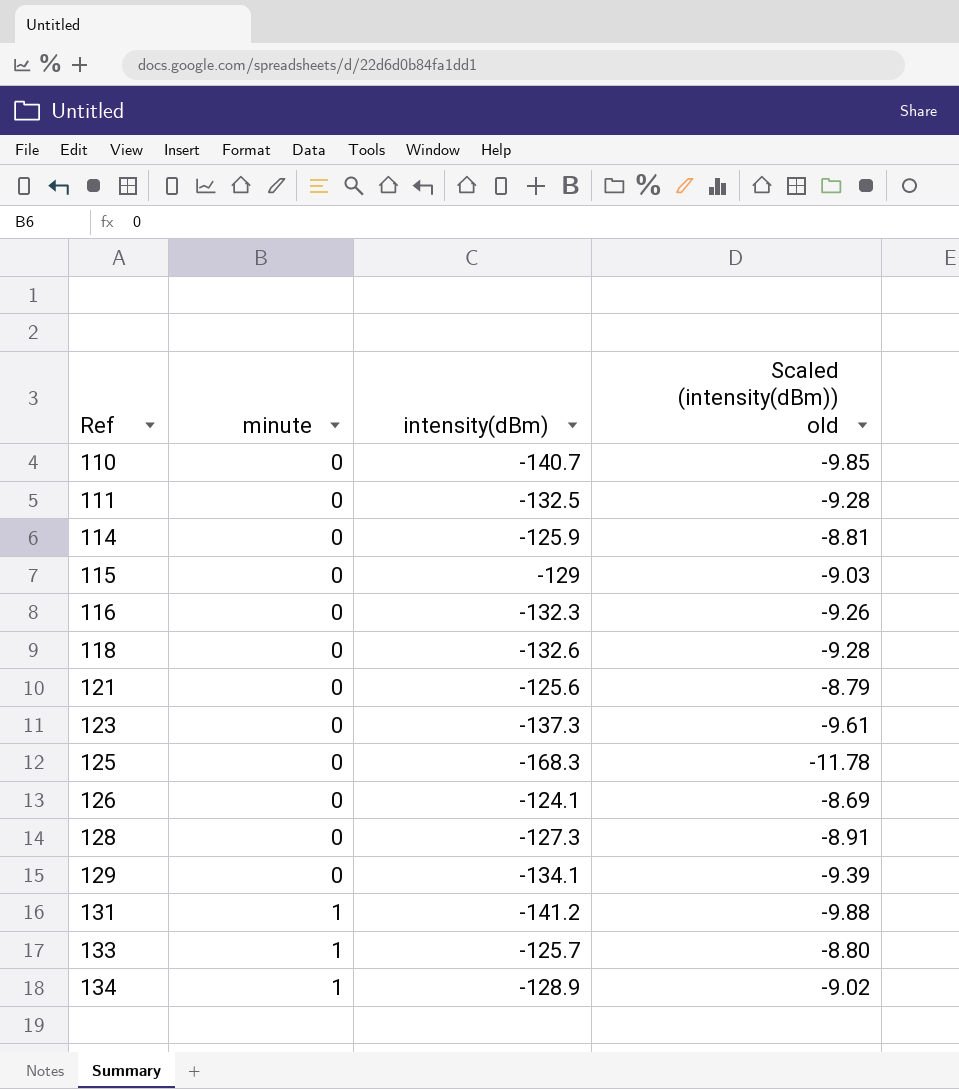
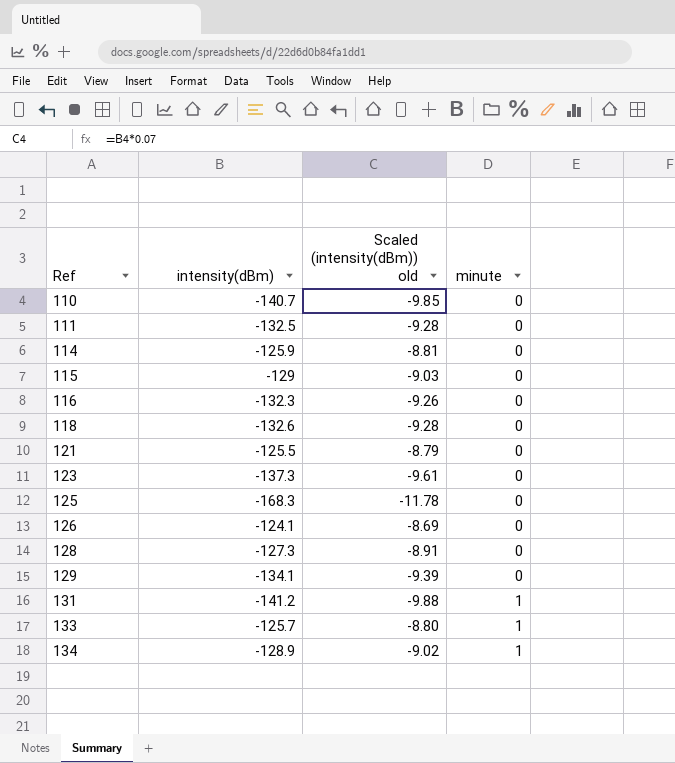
column minute | position: 2 -> 4
121 | intensity(dBm): -125.6 -> -125.5

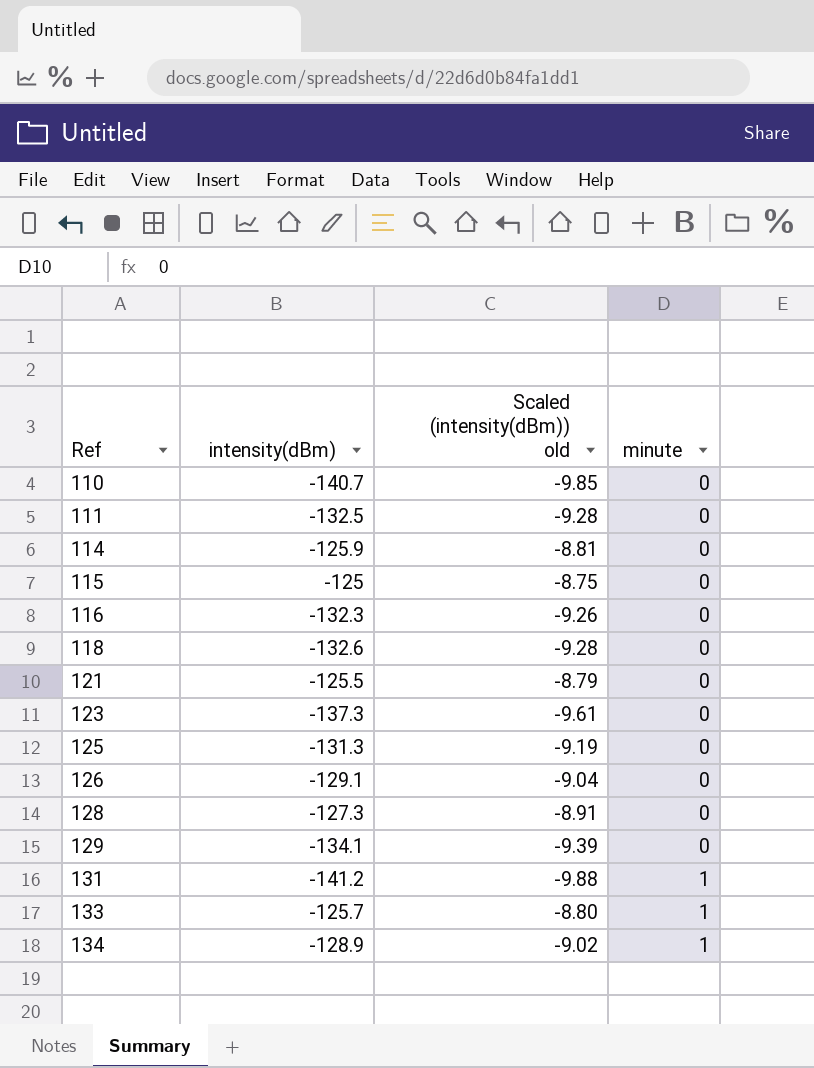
115 | intensity(dBm): -129 -> -125
115 | Scaled (intensity(dBm)) old: -9.03 -> -8.75
125 | intensity(dBm): -168.3 -> -131.3
125 | Scaled (intensity(dBm)) old: -11.78 -> -9.19
126 | intensity(dBm): -124.1 -> -129.1
126 | Scaled (intensity(dBm)) old: -8.69 -> -9.04

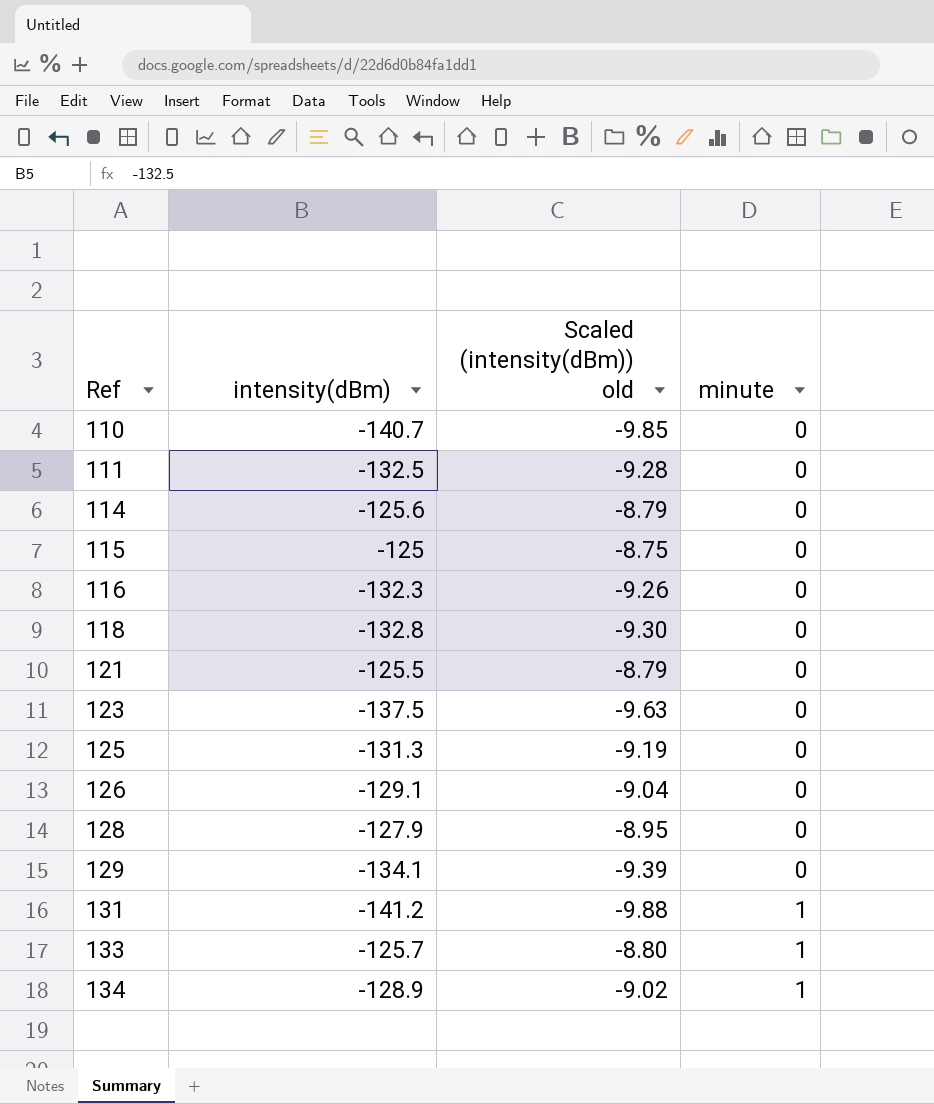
114 | intensity(dBm): -125.9 -> -125.6
114 | Scaled (intensity(dBm)) old: -8.81 -> -8.79
118 | intensity(dBm): -132.6 -> -132.8
118 | Scaled (intensity(dBm)) old: -9.28 -> -9.30
123 | intensity(dBm): -137.3 -> -137.5
123 | Scaled (intensity(dBm)) old: -9.61 -> -9.63
128 | intensity(dBm): -127.3 -> -127.9
128 | Scaled (intensity(dBm)) old: -8.91 -> -8.95

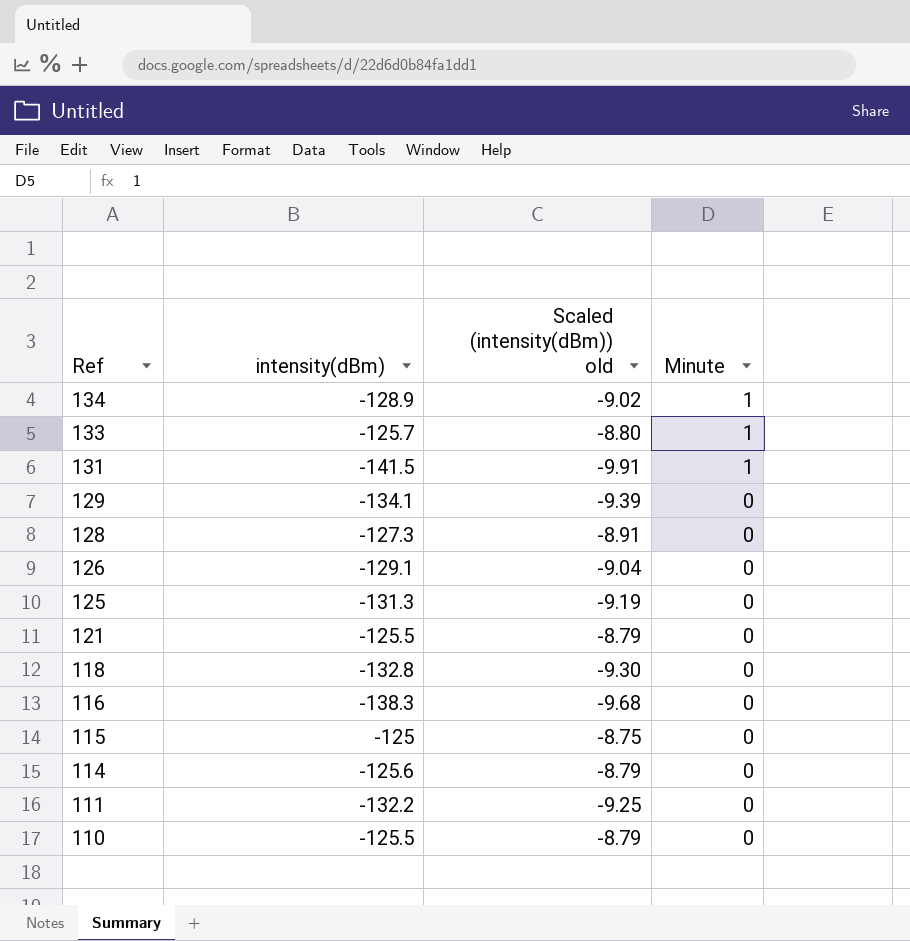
row order: Ref ascending -> Ref descending
column name: minute -> Minute
row 123: -137.5 | -9.63 | 0 -> none
131 | intensity(dBm): -141.2 -> -141.5
131 | Scaled (intensity(dBm)) old: -9.88 -> -9.91
128 | intensity(dBm): -127.9 -> -127.3
128 | Scaled (intensity(dBm)) old: -8.95 -> -8.91
116 | intensity(dBm): -132.3 -> -138.3
116 | Scaled (intensity(dBm)) old: -9.26 -> -9.68
111 | intensity(dBm): -132.5 -> -132.2
111 | Scaled (intensity(dBm)) old: -9.28 -> -9.25
110 | intensity(dBm): -140.7 -> -125.5
110 | Scaled (intensity(dBm)) old: -9.85 -> -8.79

